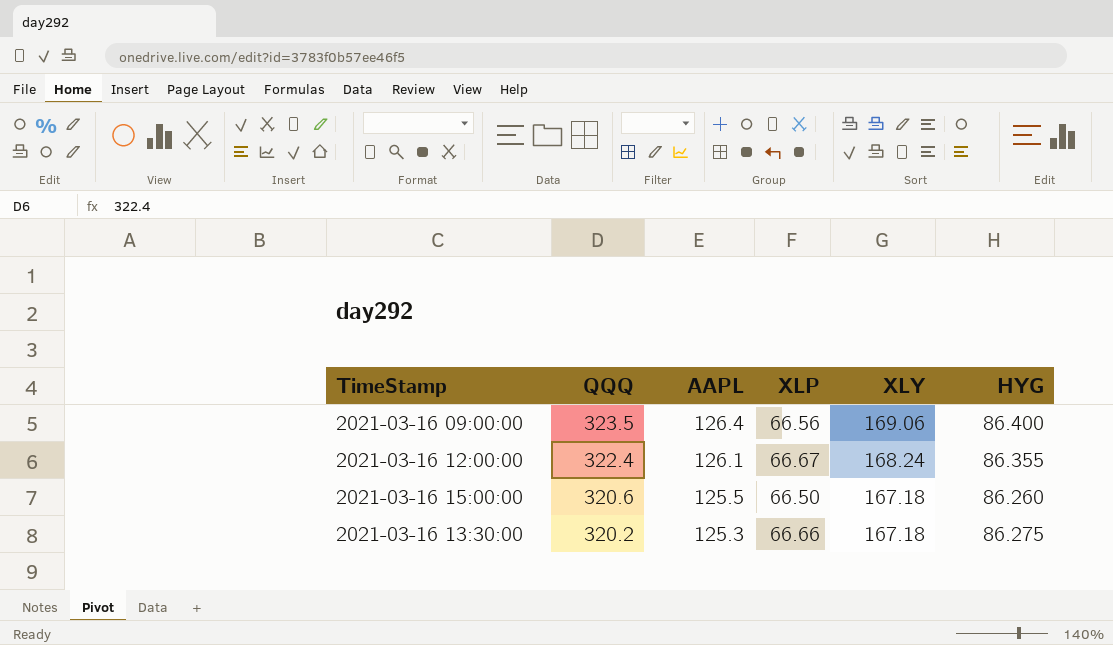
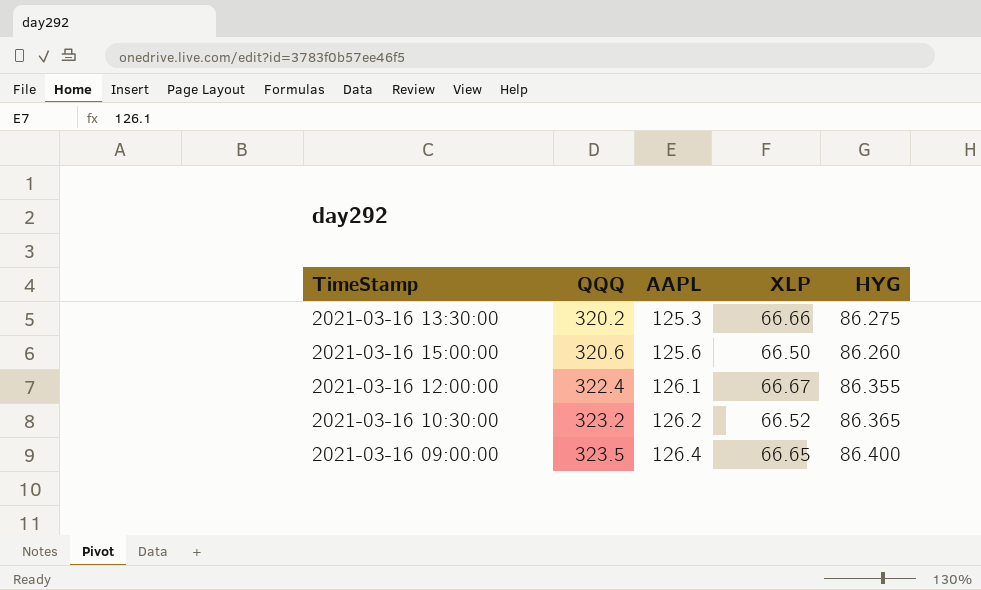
row order: QQQ descending -> QQQ ascending
column XLY | position: 5 -> none
2021-03-16 15:00:00 | AAPL: 125.5 -> 125.6
row 2021-03-16 10:30:00: none -> 323.2 | 126.2 | 66.52 | 86.365
2021-03-16 09:00:00 | XLP: 66.56 -> 66.65

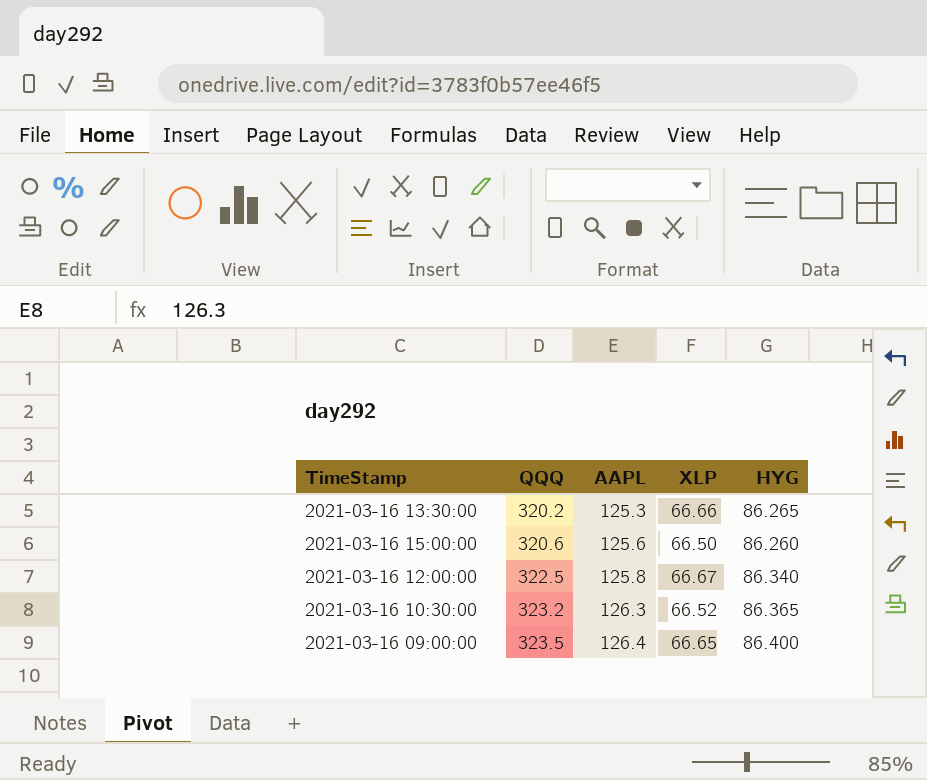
2021-03-16 13:30:00 | HYG: 86.275 -> 86.265
2021-03-16 12:00:00 | QQQ: 322.4 -> 322.5
2021-03-16 12:00:00 | AAPL: 126.1 -> 125.8
2021-03-16 12:00:00 | HYG: 86.355 -> 86.340
2021-03-16 10:30:00 | AAPL: 126.2 -> 126.3

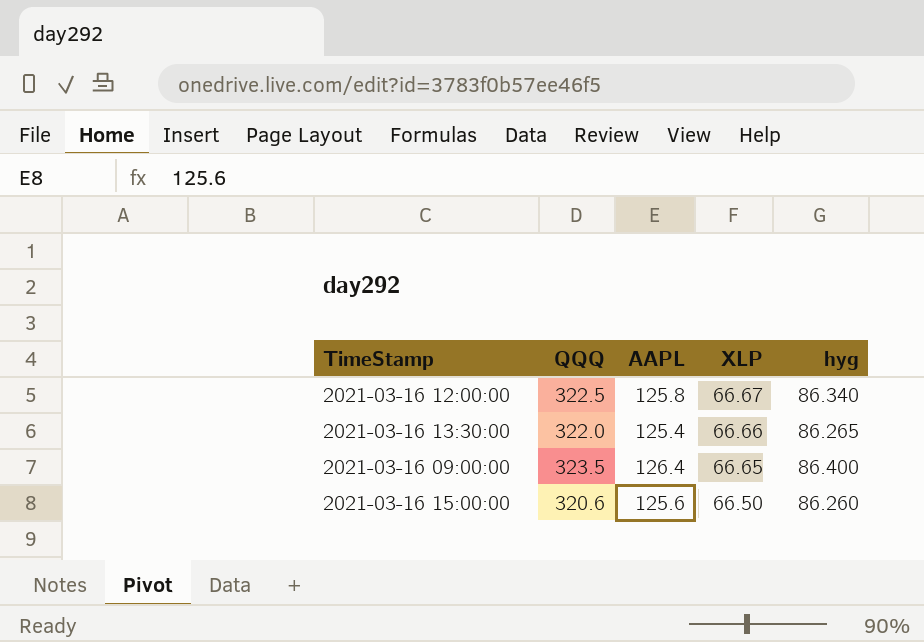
row order: QQQ ascending -> XLP descending
column name: HYG -> hyg
row 2021-03-16 10:30:00: 323.2 | 126.3 | 66.52 | 86.365 -> none
2021-03-16 13:30:00 | QQQ: 320.2 -> 322.0
2021-03-16 13:30:00 | AAPL: 125.3 -> 125.4

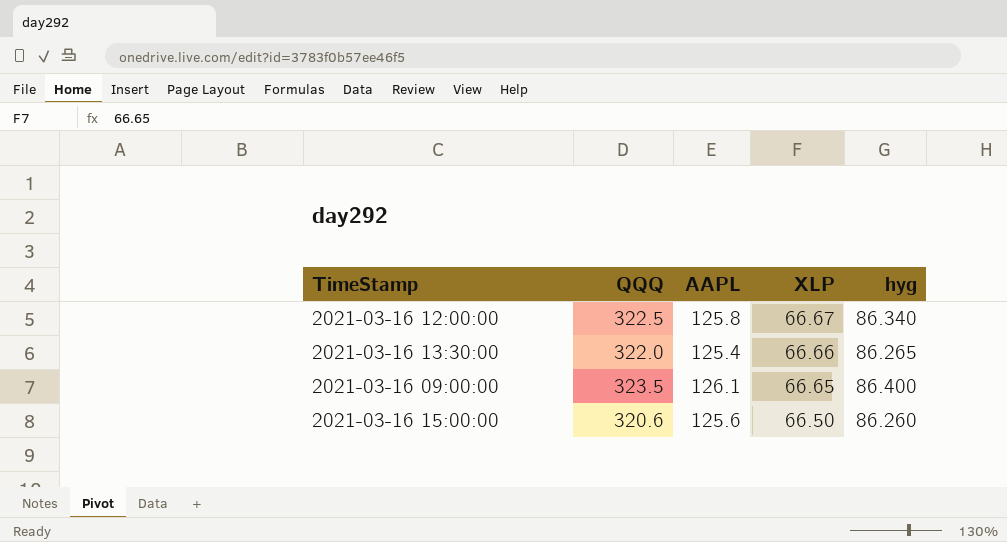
2021-03-16 09:00:00 | AAPL: 126.4 -> 126.1

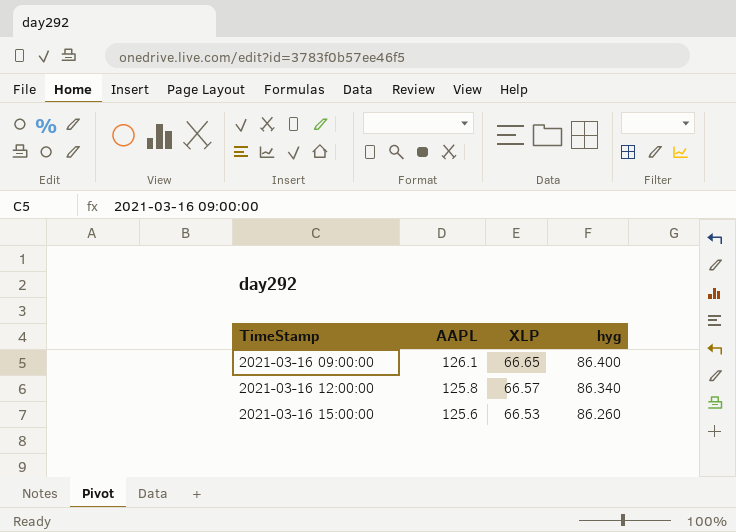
row order: XLP descending -> TimeStamp ascending
column QQQ | position: 2 -> none
row 2021-03-16 13:30:00: 322.0 | 125.4 | 66.66 | 86.265 -> none
2021-03-16 12:00:00 | XLP: 66.67 -> 66.57
2021-03-16 15:00:00 | XLP: 66.50 -> 66.53

